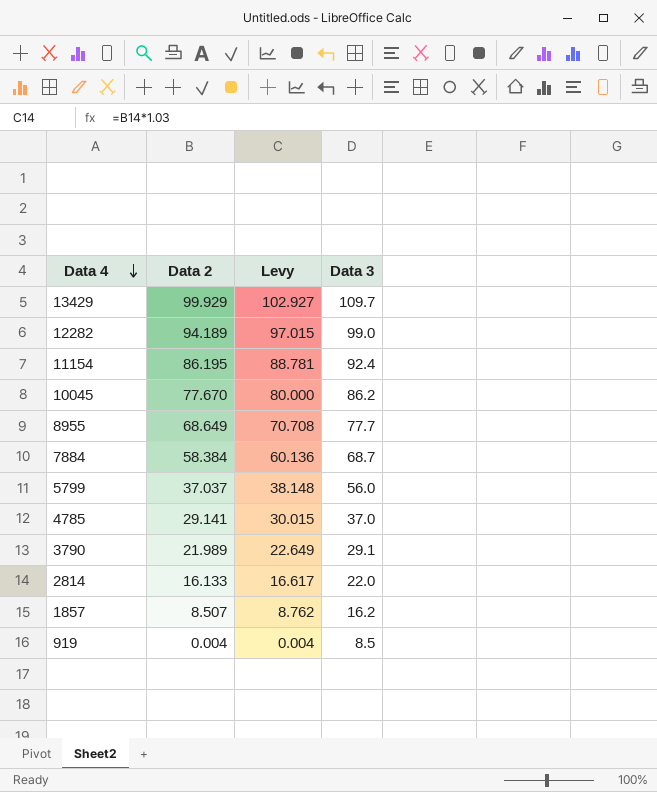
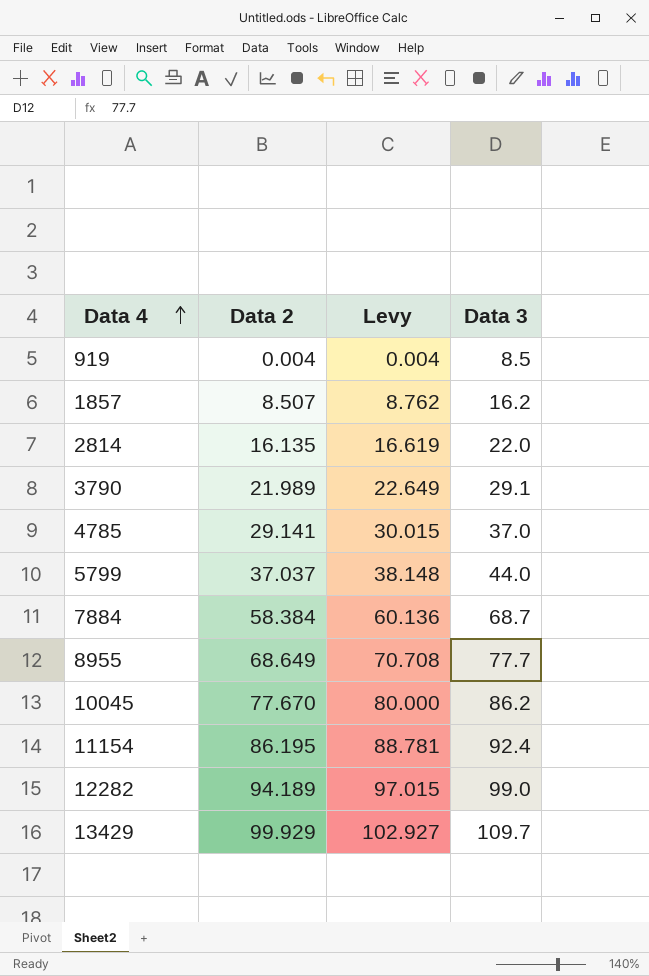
row order: Data 4 descending -> Data 4 ascending
2814 | Data 2: 16.133 -> 16.135
2814 | Levy: 16.617 -> 16.619
5799 | Data 3: 56.0 -> 44.0

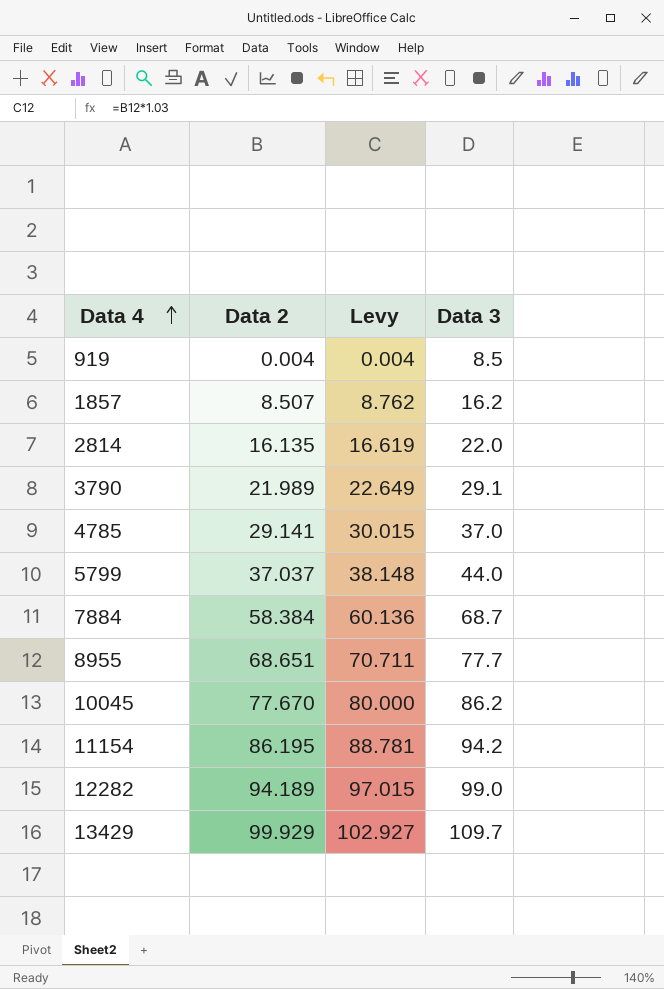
8955 | Data 2: 68.649 -> 68.651
8955 | Levy: 70.708 -> 70.711
11154 | Data 3: 92.4 -> 94.2

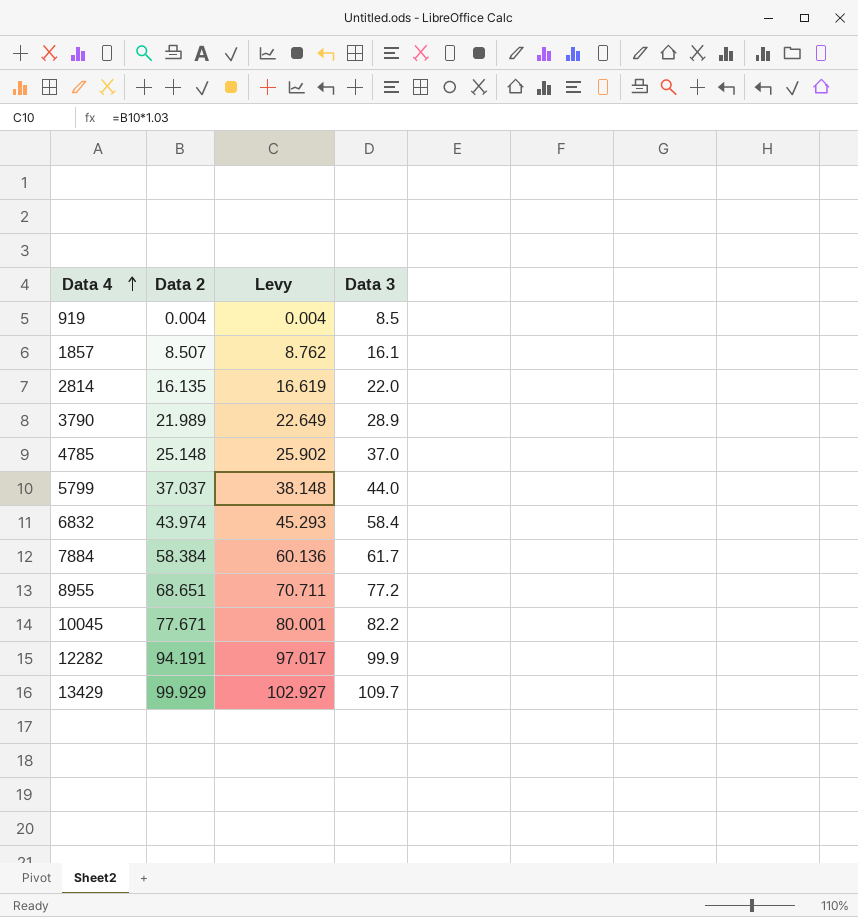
row 11154: 86.195 | 88.781 | 94.2 -> none
1857 | Data 3: 16.2 -> 16.1
3790 | Data 3: 29.1 -> 28.9
4785 | Data 2: 29.141 -> 25.148
4785 | Levy: 30.015 -> 25.902
row 6832: none -> 43.974 | 45.293 | 58.4
7884 | Data 3: 68.7 -> 61.7
8955 | Data 3: 77.7 -> 77.2
10045 | Data 2: 77.670 -> 77.671
10045 | Levy: 80.000 -> 80.001
10045 | Data 3: 86.2 -> 82.2
12282 | Data 2: 94.189 -> 94.191
12282 | Levy: 97.015 -> 97.017
12282 | Data 3: 99.0 -> 99.9

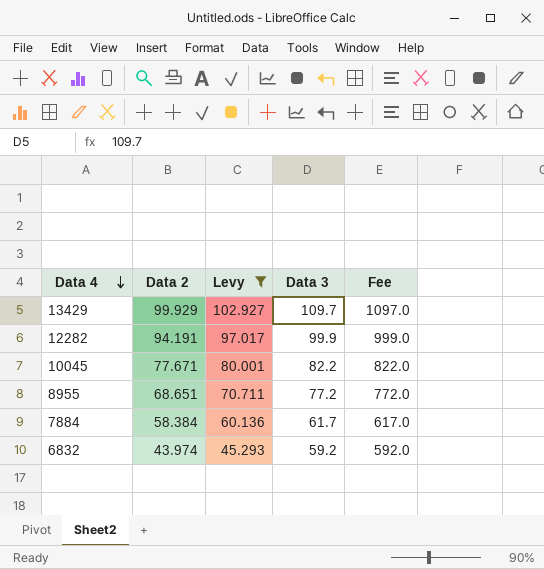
filter: none -> Levy >= 45.293
row order: Data 4 ascending -> Data 4 descending
column Fee | formula: none -> [Data 3] * 10
6832 | Data 3: 58.4 -> 59.2

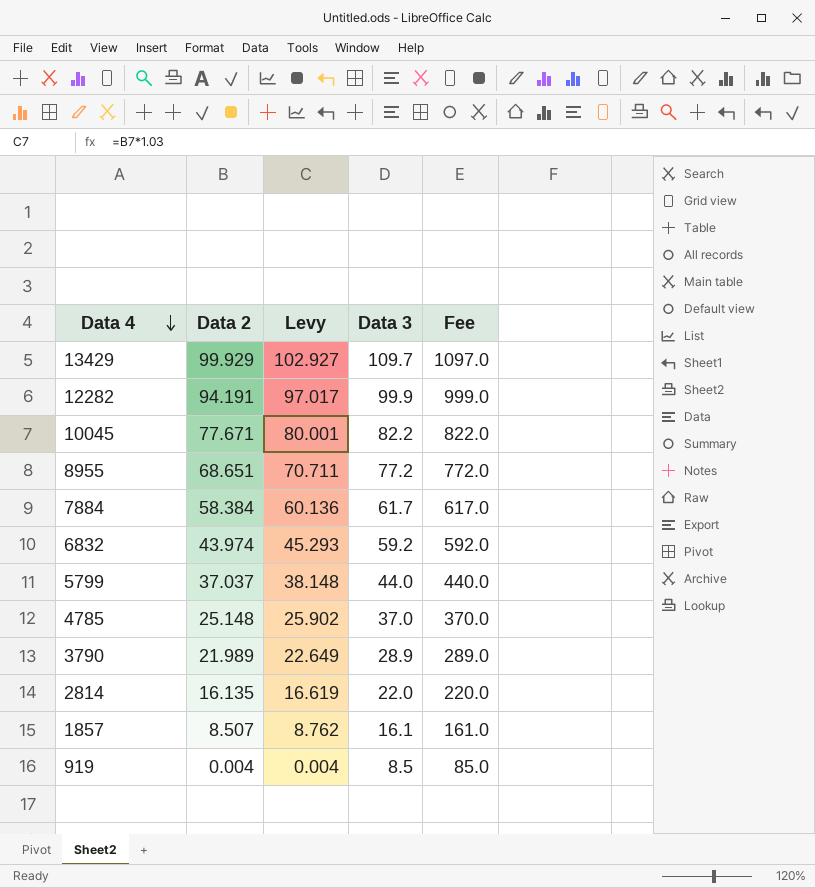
filter: Levy >= 45.293 -> none

